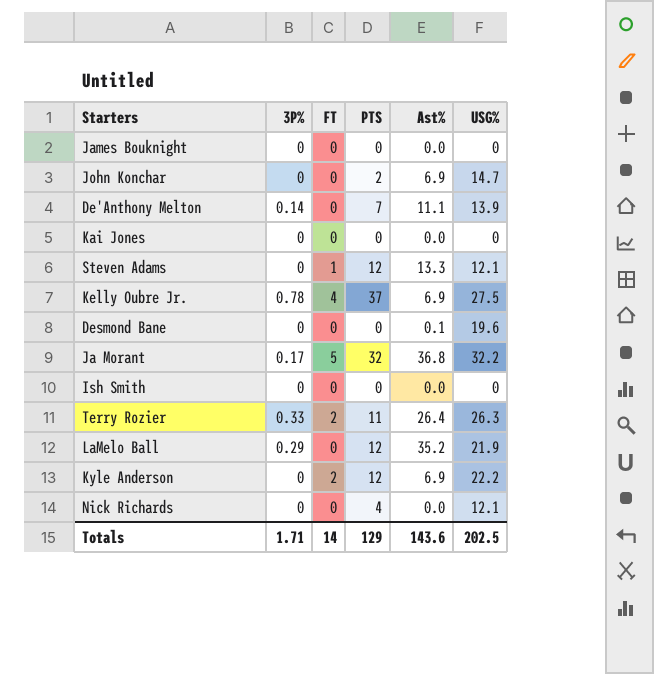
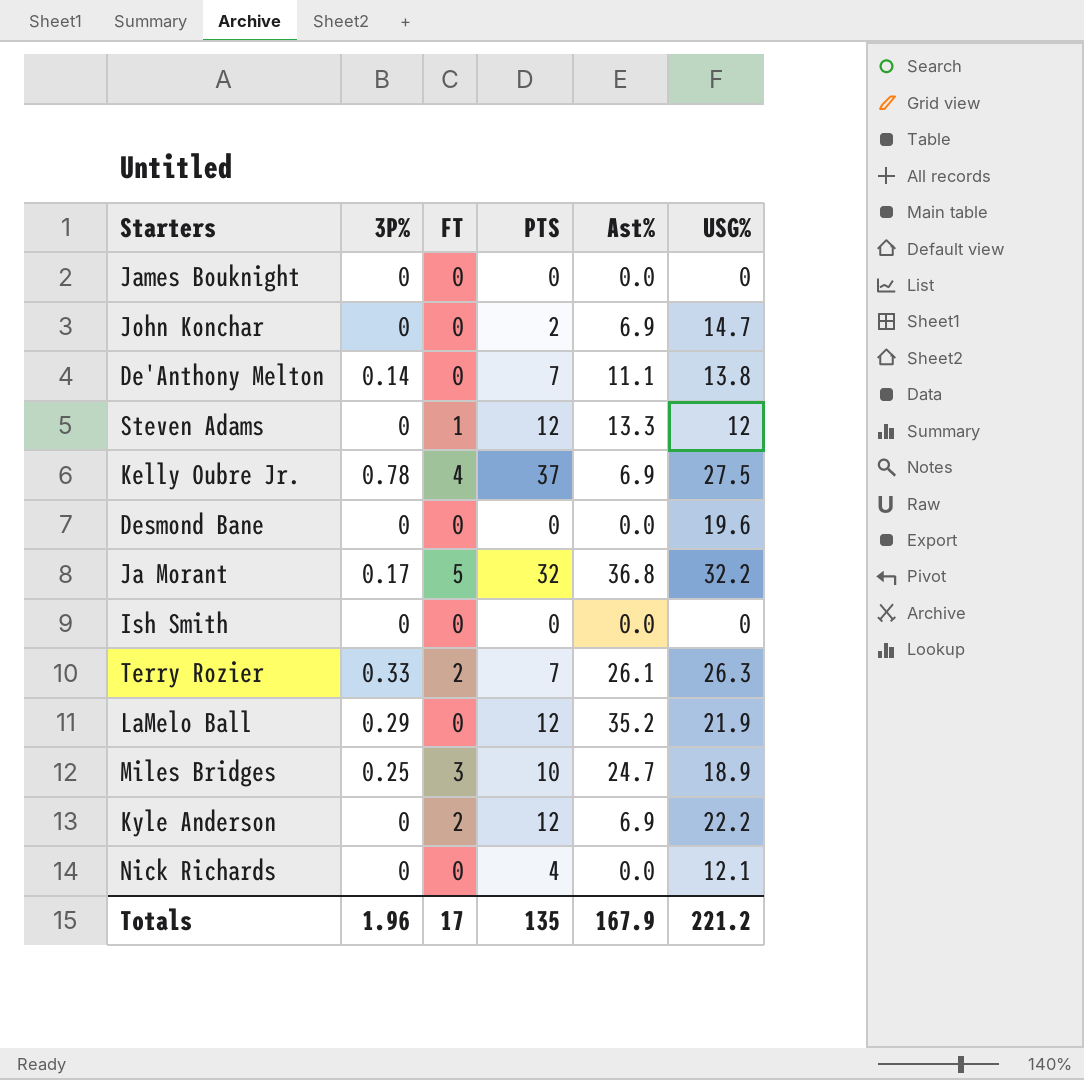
row Kai Jones: 0 | 0 | 0 | 0.0 | 0 -> none
De'Anthony Melton | USG%: 13.9 -> 13.8
Steven Adams | USG%: 12.1 -> 12
Desmond Bane | Ast%: 0.1 -> 0.0
Terry Rozier | PTS: 11 -> 7
Terry Rozier | Ast%: 26.4 -> 26.1
row Miles Bridges: none -> 0.25 | 3 | 10 | 24.7 | 18.9
Totals | 3P%: 1.71 -> 1.96
Totals | FT: 14 -> 17
Totals | PTS: 129 -> 135
Totals | Ast%: 143.6 -> 167.9
Totals | USG%: 202.5 -> 221.2

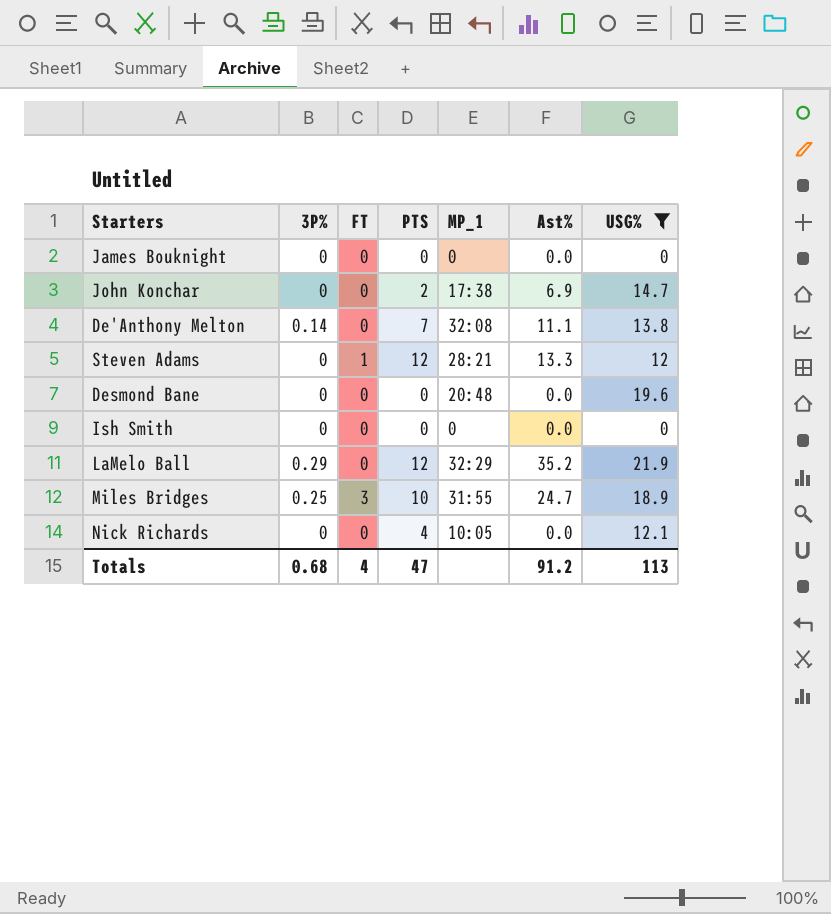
filter: none -> USG% <= 21.9
column MP_1 | position: none -> 5
Totals | 3P%: 1.96 -> 0.68
Totals | FT: 17 -> 4
Totals | PTS: 135 -> 47
Totals | Ast%: 167.9 -> 91.2
Totals | USG%: 221.2 -> 113

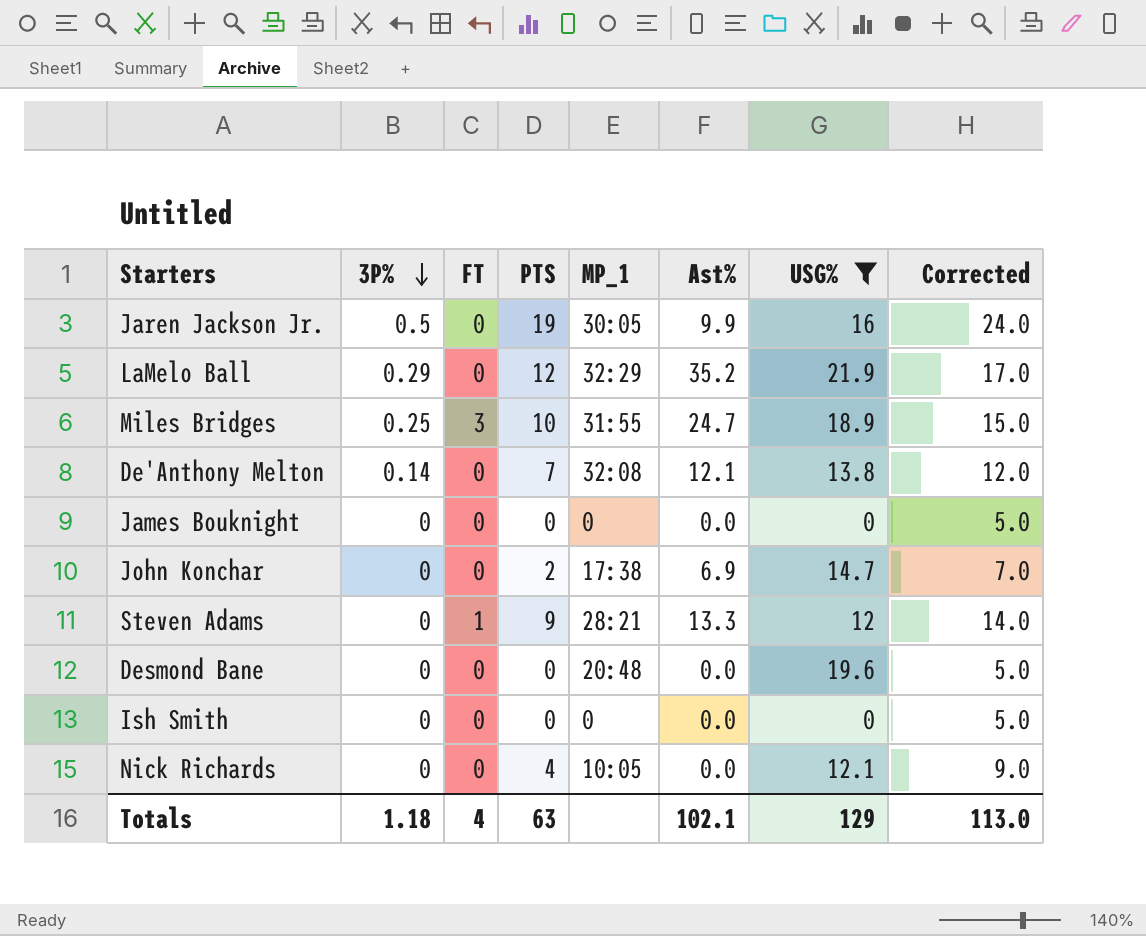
row order: none -> 3P% descending
column Corrected | formula: none -> [PTS] + 5
row Jaren Jackson Jr.: none -> 0.5 | 0 | 19 | 30:05 | 9.9 | 16 | 24.0
De'Anthony Melton | Ast%: 11.1 -> 12.1
Steven Adams | PTS: 12 -> 9
Totals | 3P%: 0.68 -> 1.18
Totals | PTS: 47 -> 63
Totals | Ast%: 91.2 -> 102.1
Totals | USG%: 113 -> 129

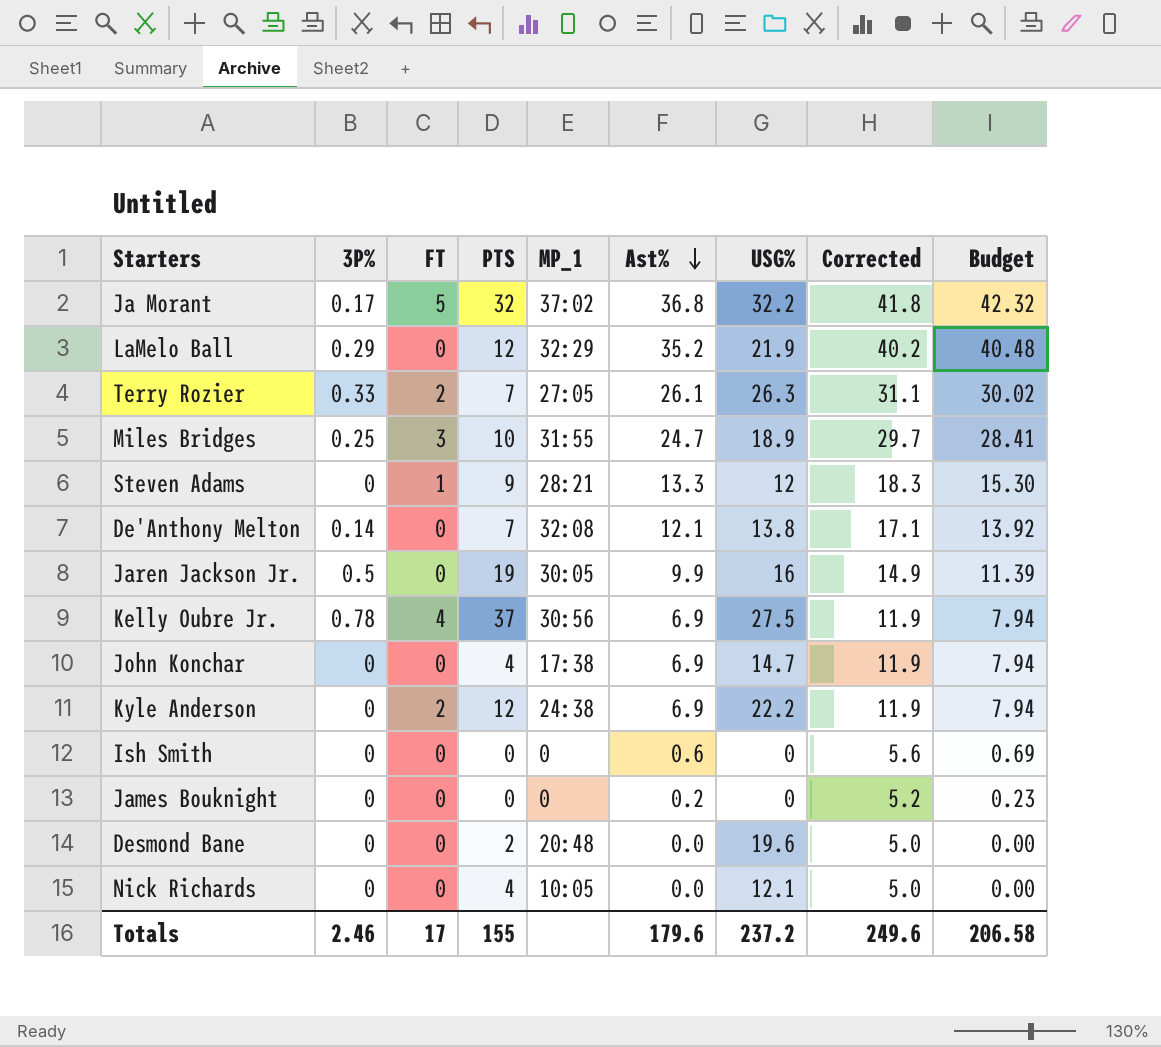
filter: USG% <= 21.9 -> none
row order: 3P% descending -> Ast% descending
column Corrected | formula: [PTS] + 5 -> [Ast%] + 5
column Budget | formula: none -> [Ast%] * 1.15
John Konchar | PTS: 2 -> 4
Ish Smith | Ast%: 0.0 -> 0.6
James Bouknight | Ast%: 0.0 -> 0.2
Desmond Bane | PTS: 0 -> 2
Totals | 3P%: 1.18 -> 2.46
Totals | FT: 4 -> 17
Totals | PTS: 63 -> 155
Totals | Ast%: 102.1 -> 179.6
Totals | USG%: 129 -> 237.2
Totals | Corrected: 113.0 -> 249.6

